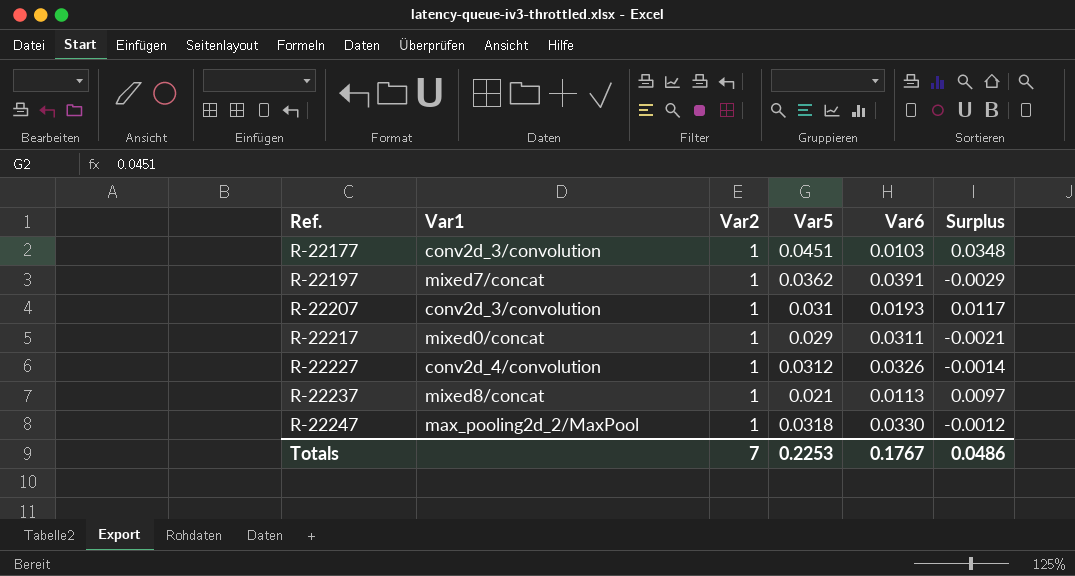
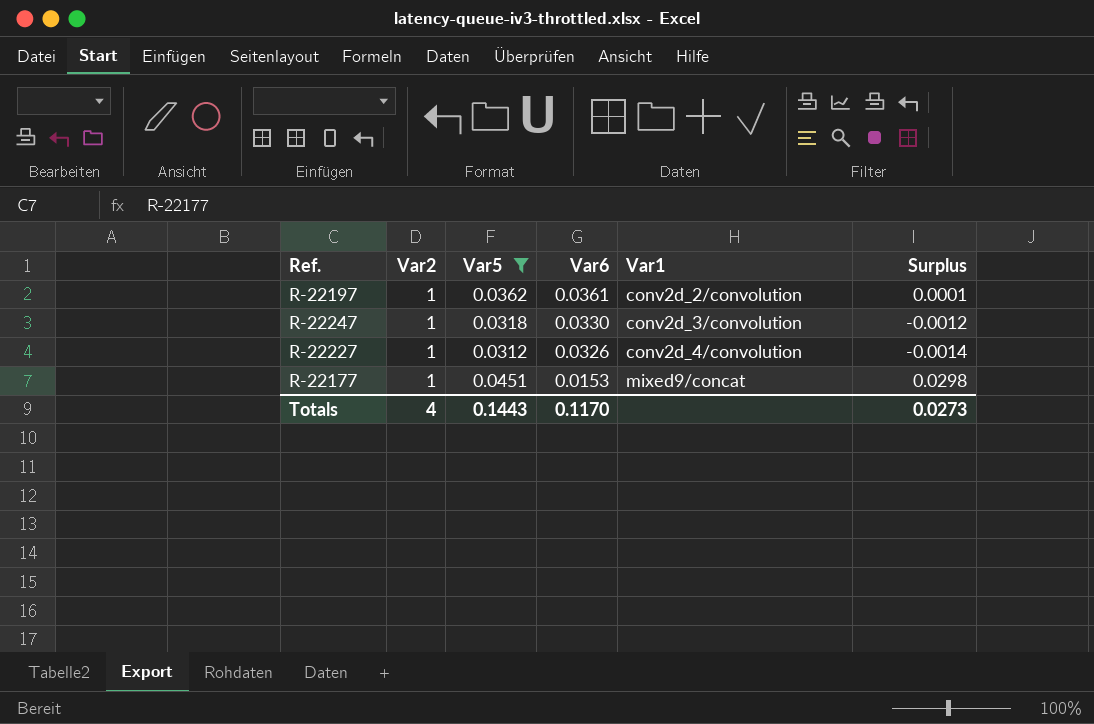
filter: none -> Var5 >= 0.0312
row order: Ref. ascending -> Var6 descending
column Var1 | position: 2 -> 5
R-22197 | Var6: 0.0391 -> 0.0361
R-22197 | Var1: mixed7/concat -> conv2d_2/convolution
R-22197 | Surplus: -0.0029 -> 0.0001
R-22247 | Var1: max_pooling2d_2/MaxPool -> conv2d_3/convolution
R-22177 | Var6: 0.0103 -> 0.0153
R-22177 | Var1: conv2d_3/convolution -> mixed9/concat
R-22177 | Surplus: 0.0348 -> 0.0298
Totals | Var2: 7 -> 4
Totals | Var5: 0.2253 -> 0.1443
Totals | Var6: 0.1767 -> 0.1170
Totals | Surplus: 0.0486 -> 0.0273

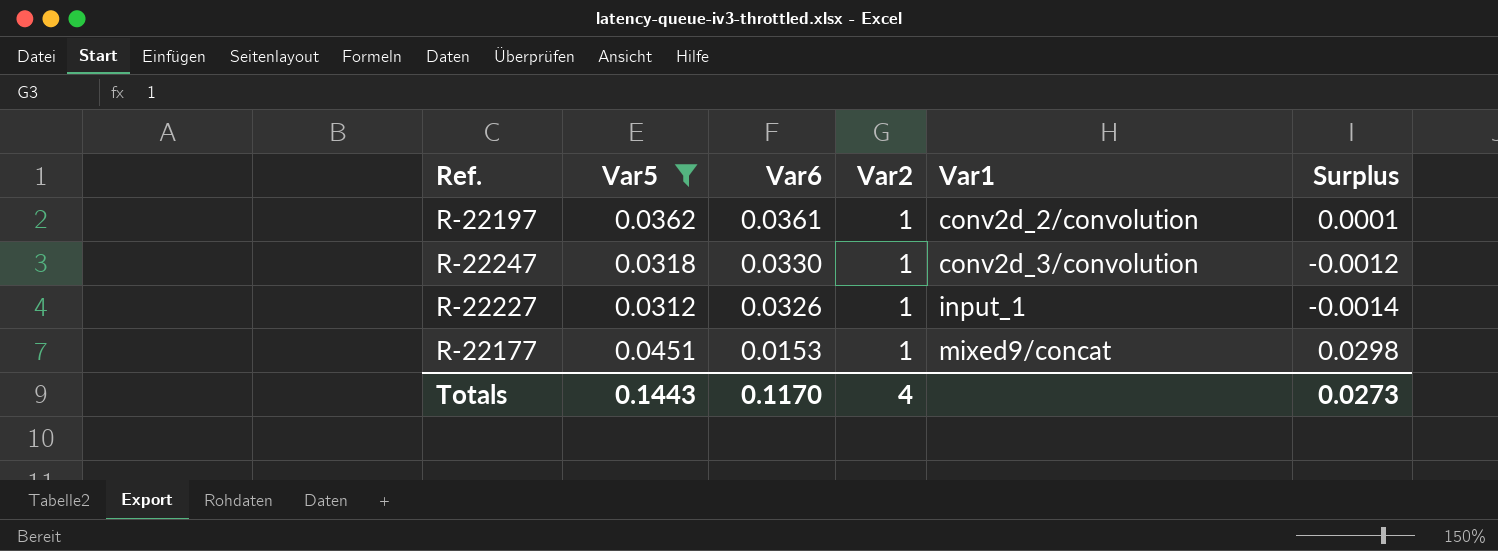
column Var2 | position: 2 -> 4
R-22227 | Var1: conv2d_4/convolution -> input_1

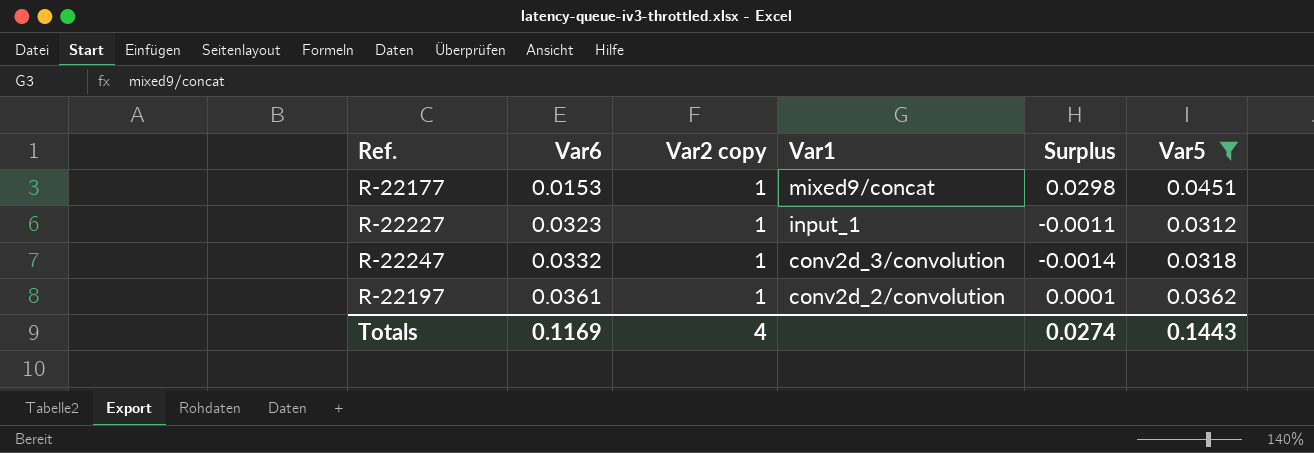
row order: Var6 descending -> Var6 ascending
column name: Var2 -> Var2 copy
column Var5 | position: 2 -> 6
R-22227 | Var6: 0.0326 -> 0.0323
R-22227 | Surplus: -0.0014 -> -0.0011
R-22247 | Var6: 0.0330 -> 0.0332
R-22247 | Surplus: -0.0012 -> -0.0014
Totals | Var6: 0.1170 -> 0.1169
Totals | Surplus: 0.0273 -> 0.0274

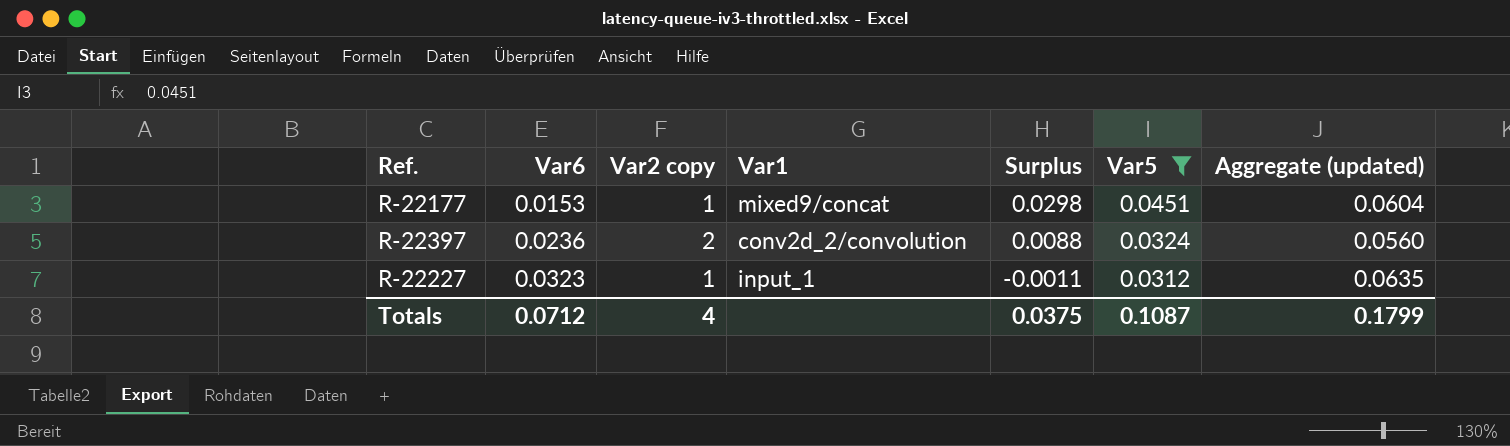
column Aggregate (updated) | formula: none -> [Var6] + [Var5]
row R-22247: 0.0332 | 1 | conv2d_3/convolution | -0.0014 | 0.0318 -> none
row R-22197: 0.0361 | 1 | conv2d_2/convolution | 0.0001 | 0.0362 -> none
row R-22397: none -> 0.0236 | 2 | conv2d_2/convolution | 0.0088 | 0.0324 | 0.0560
Totals | Var6: 0.1169 -> 0.0712
Totals | Surplus: 0.0274 -> 0.0375
Totals | Var5: 0.1443 -> 0.1087

